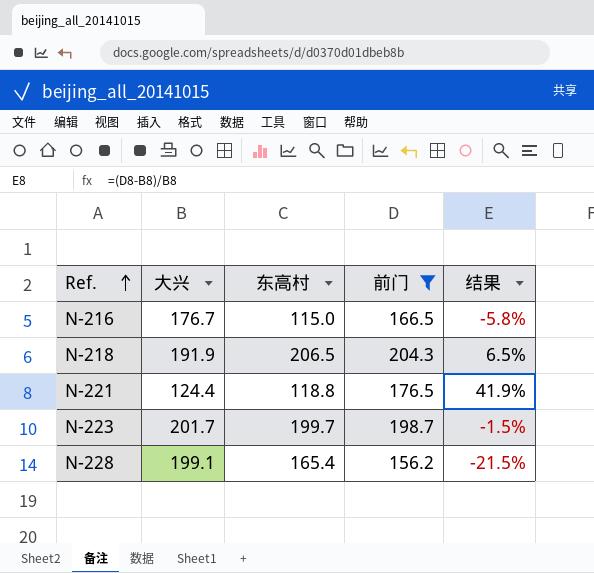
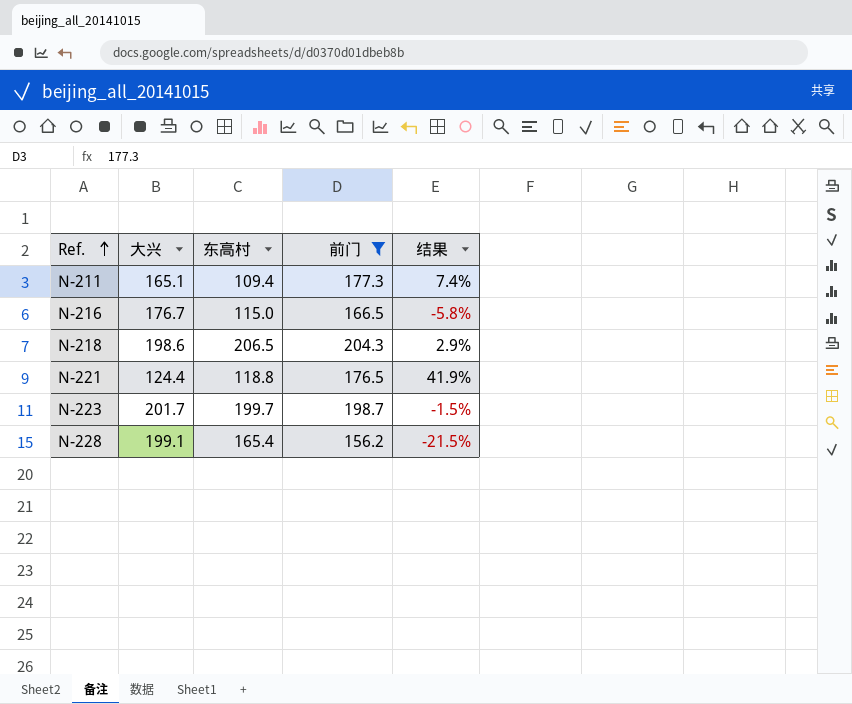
row N-211: none -> 165.1 | 109.4 | 177.3 | 7.4%
N-218 | 大兴: 191.9 -> 198.6
N-218 | 结果: 6.5% -> 2.9%

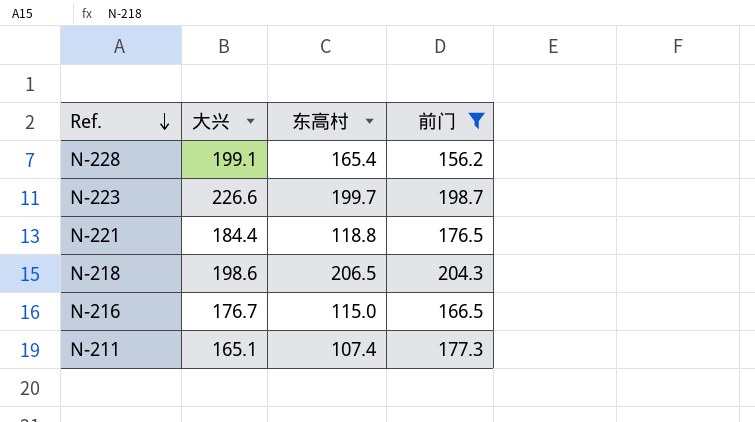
row order: Ref. ascending -> Ref. descending
column 结果 | formula: ([前门] - [大兴]) / [大兴] -> none
N-223 | 大兴: 201.7 -> 226.6
N-221 | 大兴: 124.4 -> 184.4
N-211 | 东高村: 109.4 -> 107.4

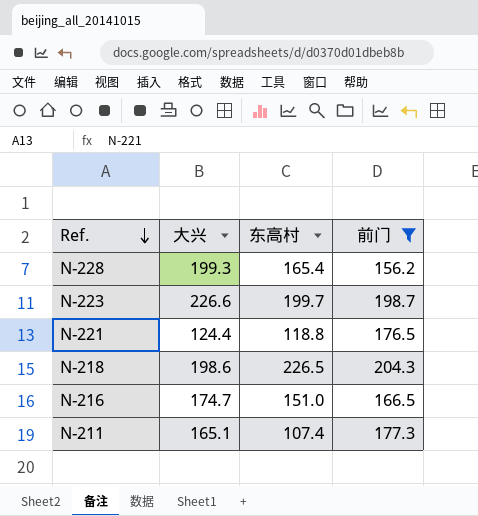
N-228 | 大兴: 199.1 -> 199.3
N-221 | 大兴: 184.4 -> 124.4
N-218 | 东高村: 206.5 -> 226.5
N-216 | 大兴: 176.7 -> 174.7
N-216 | 东高村: 115.0 -> 151.0

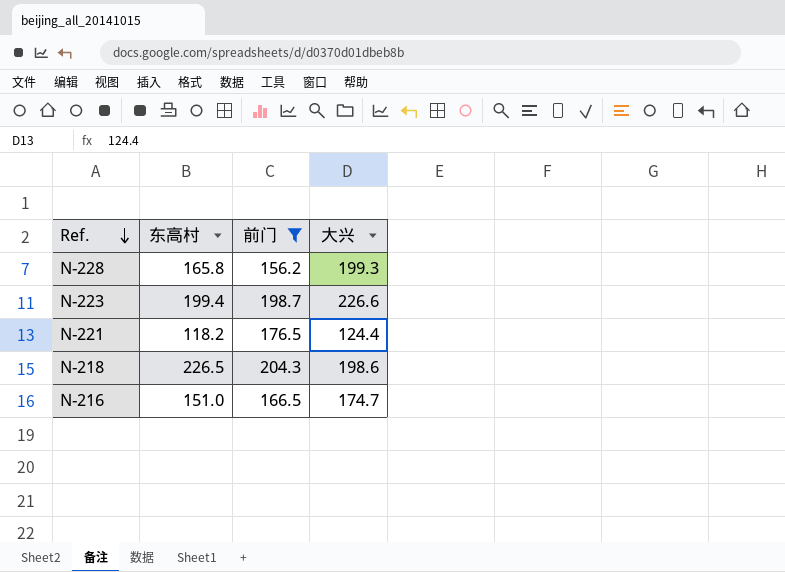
column 大兴 | position: 2 -> 4
row N-211: 165.1 | 107.4 | 177.3 -> none
N-228 | 东高村: 165.4 -> 165.8
N-223 | 东高村: 199.7 -> 199.4
N-221 | 东高村: 118.8 -> 118.2

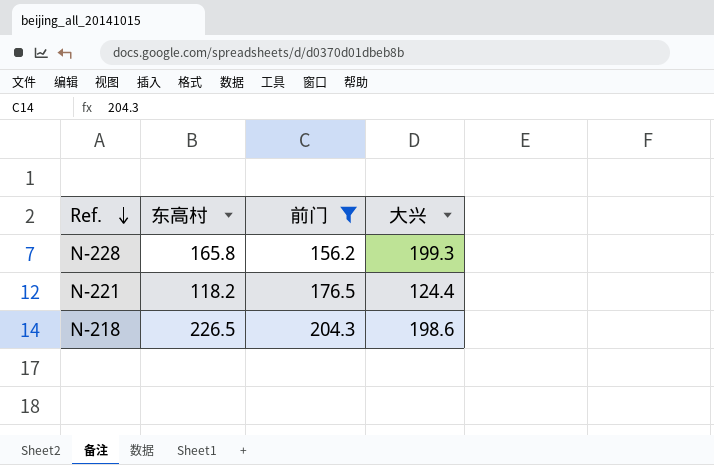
row N-223: 199.4 | 198.7 | 226.6 -> none
row N-216: 151.0 | 166.5 | 174.7 -> none

